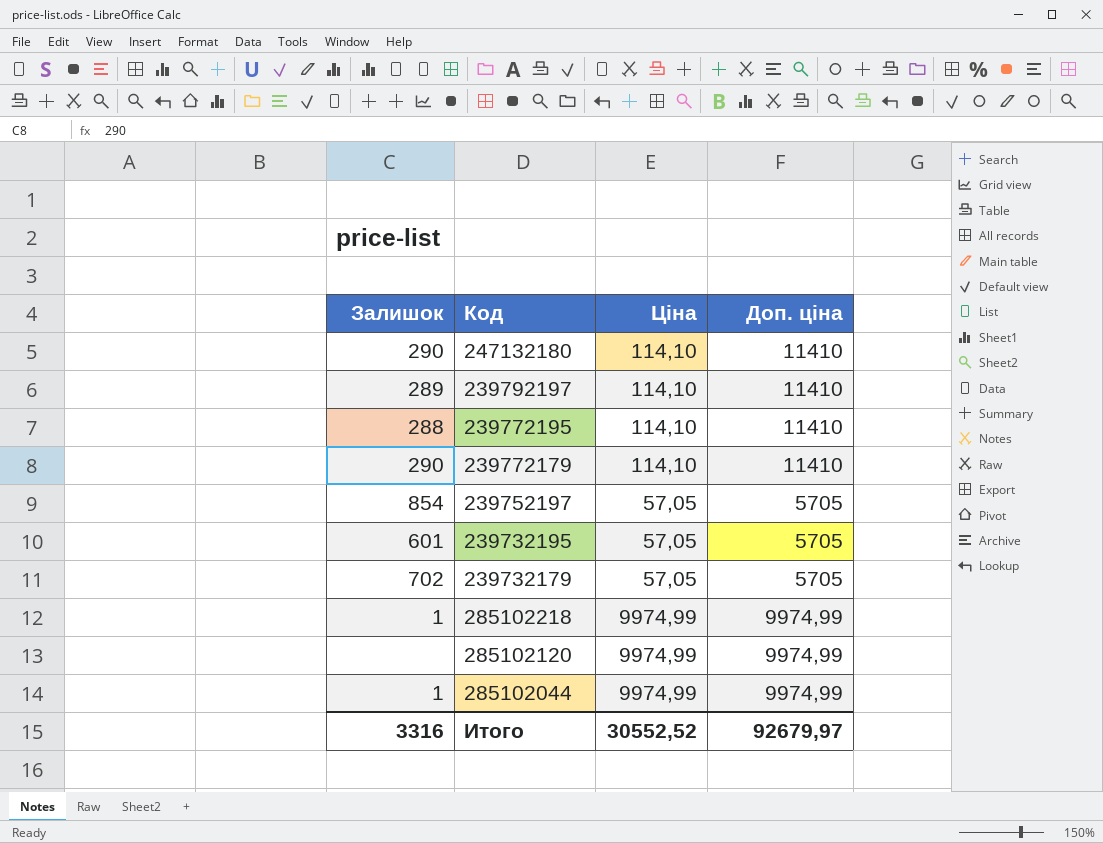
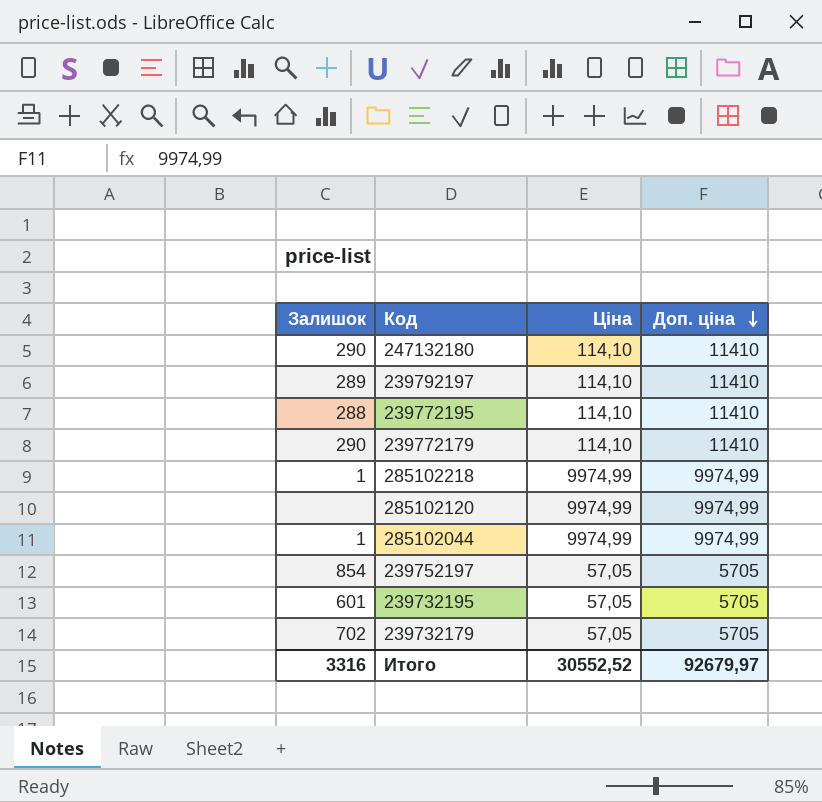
row order: none -> Доп. ціна descending

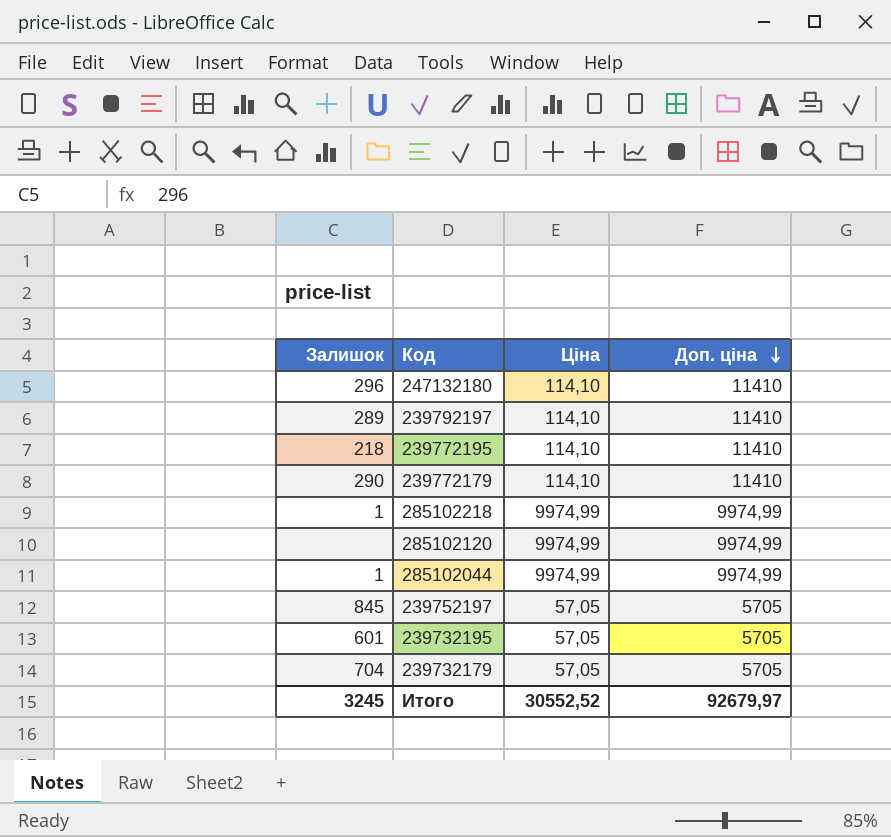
247132180 | Залишок: 290 -> 296
239772195 | Залишок: 288 -> 218
239752197 | Залишок: 854 -> 845
239732179 | Залишок: 702 -> 704
Итого | Залишок: 3316 -> 3245

